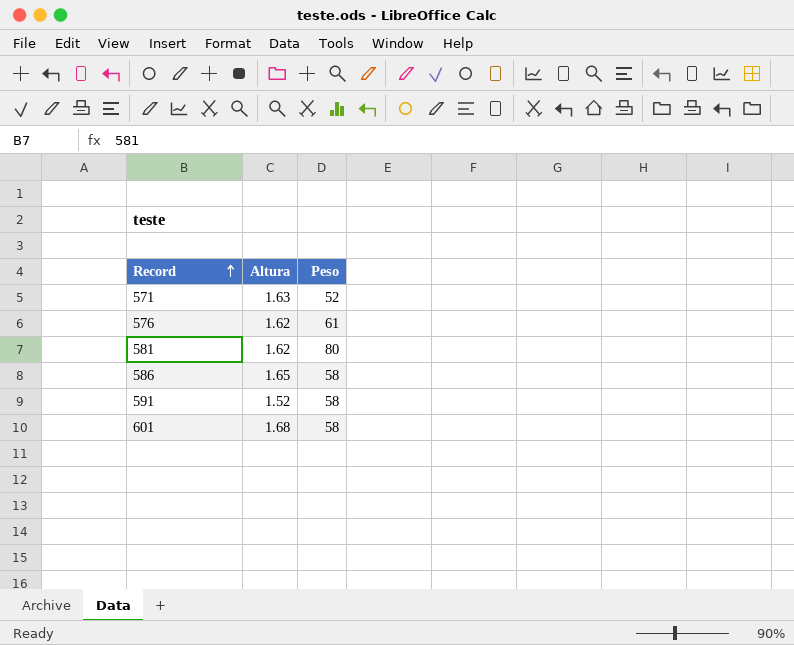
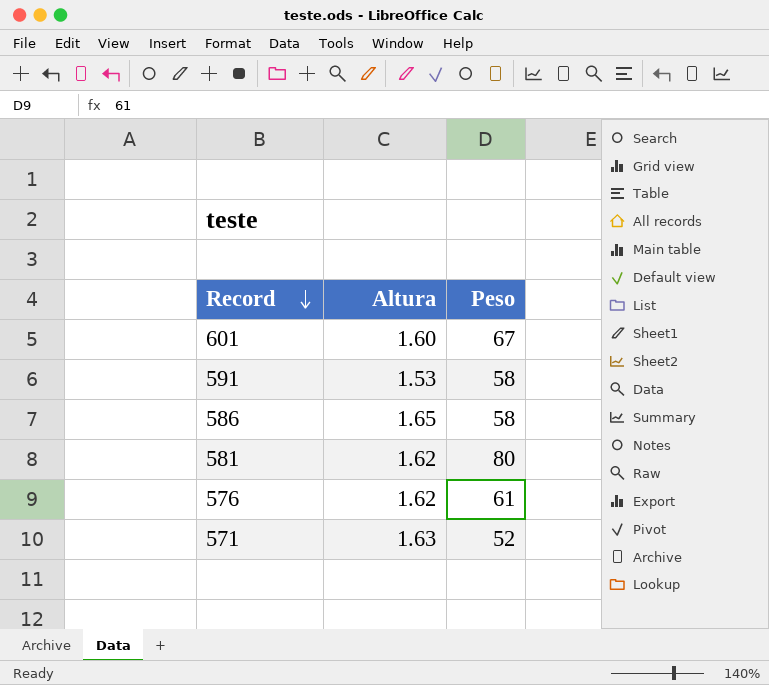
row order: Record ascending -> Record descending
601 | Altura: 1.68 -> 1.60
601 | Peso: 58 -> 67
591 | Altura: 1.52 -> 1.53

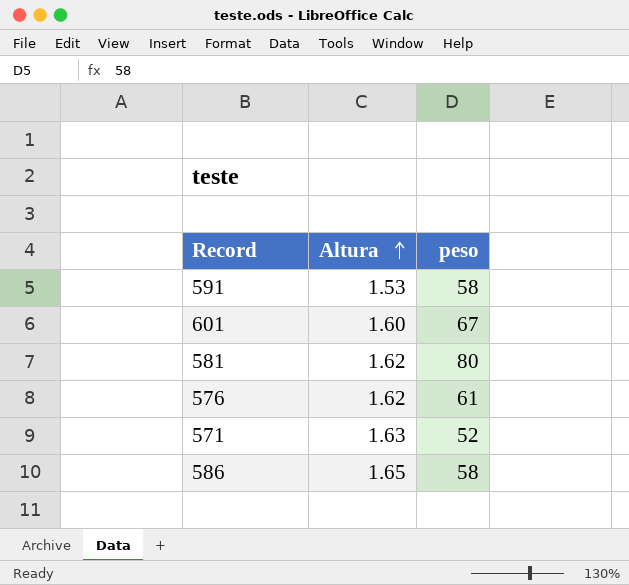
row order: Record descending -> Altura ascending
column name: Peso -> peso

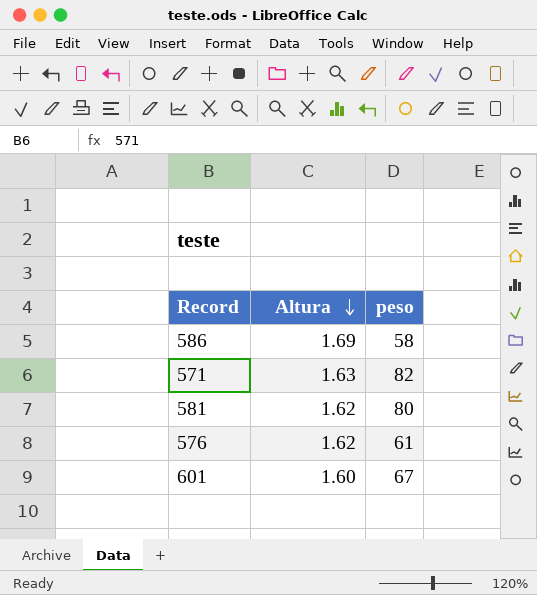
row order: Altura ascending -> Altura descending
row 591: 1.53 | 58 -> none
586 | Altura: 1.65 -> 1.69
571 | peso: 52 -> 82

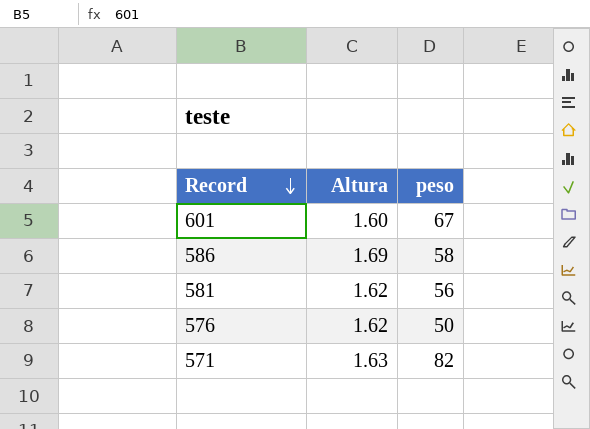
row order: Altura descending -> Record descending
581 | peso: 80 -> 56
576 | peso: 61 -> 50

